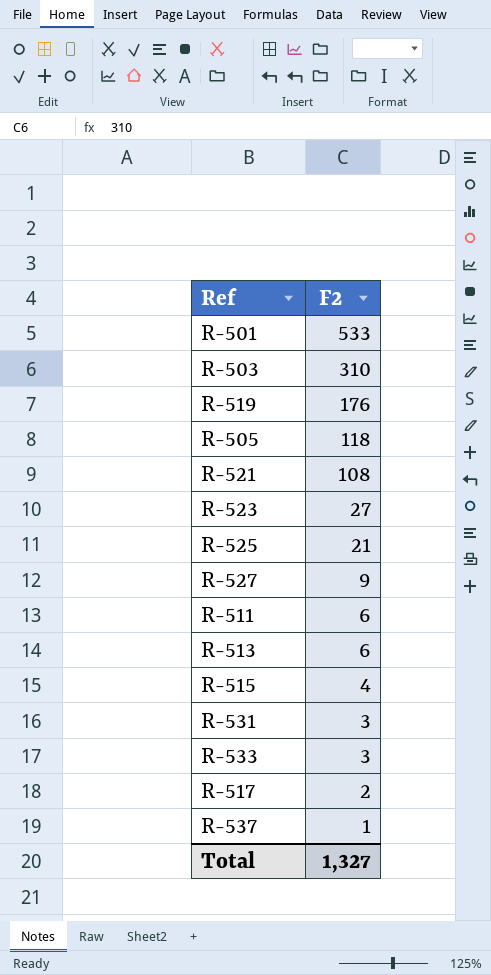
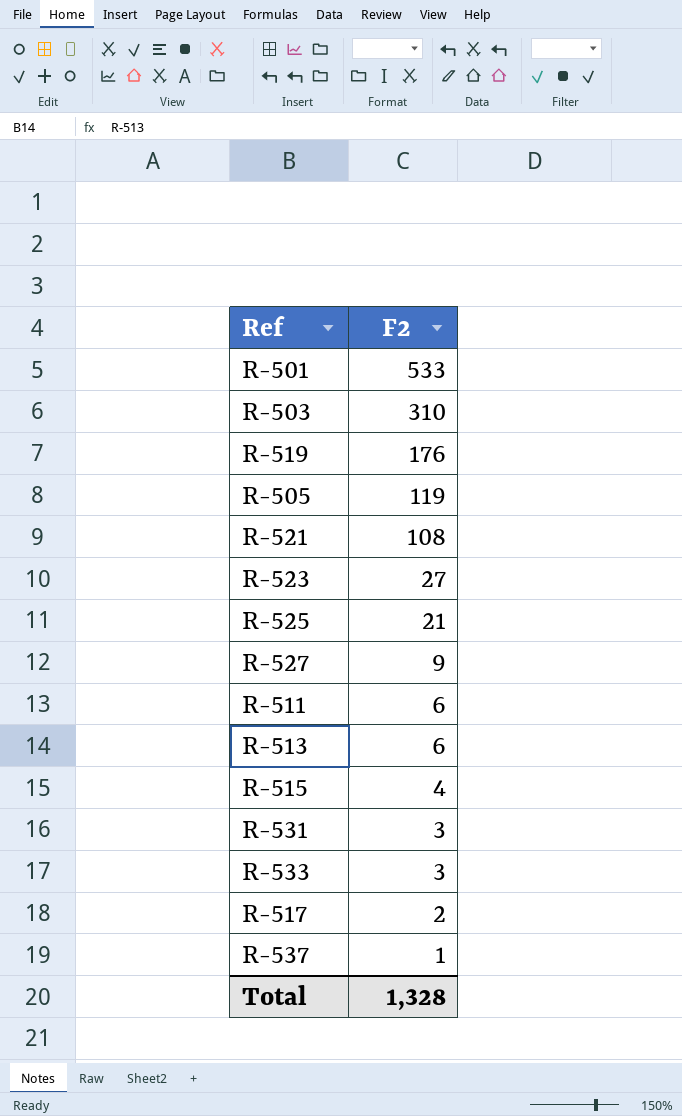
R-505 | F2: 118 -> 119
Total | F2: 1,327 -> 1,328

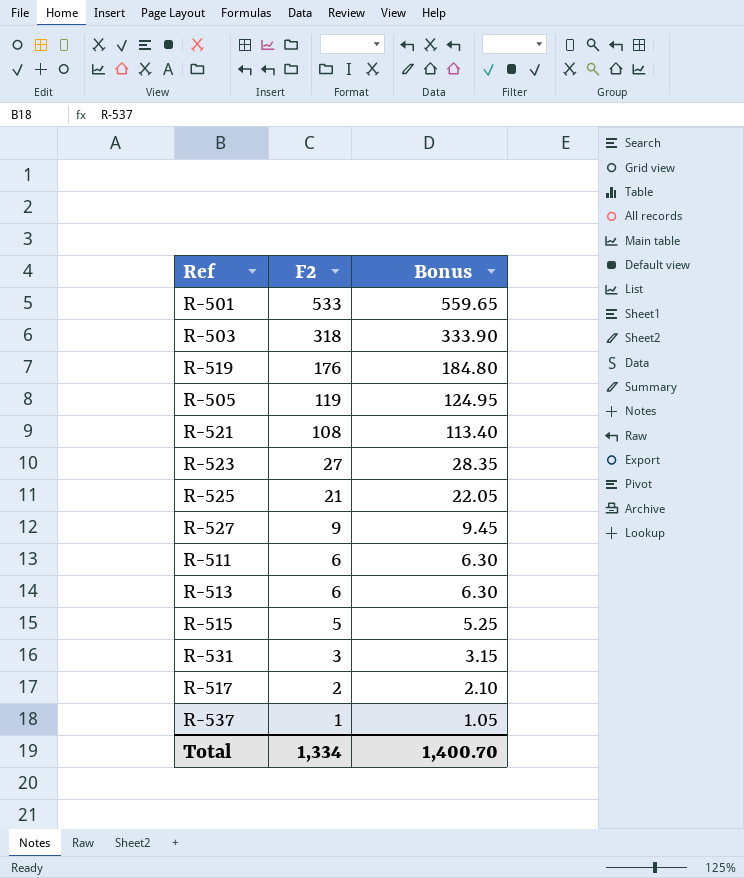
column Bonus | formula: none -> [F2] * 1.05
row R-533: 3 -> none
R-503 | F2: 310 -> 318
R-515 | F2: 4 -> 5
Total | F2: 1,328 -> 1,334

